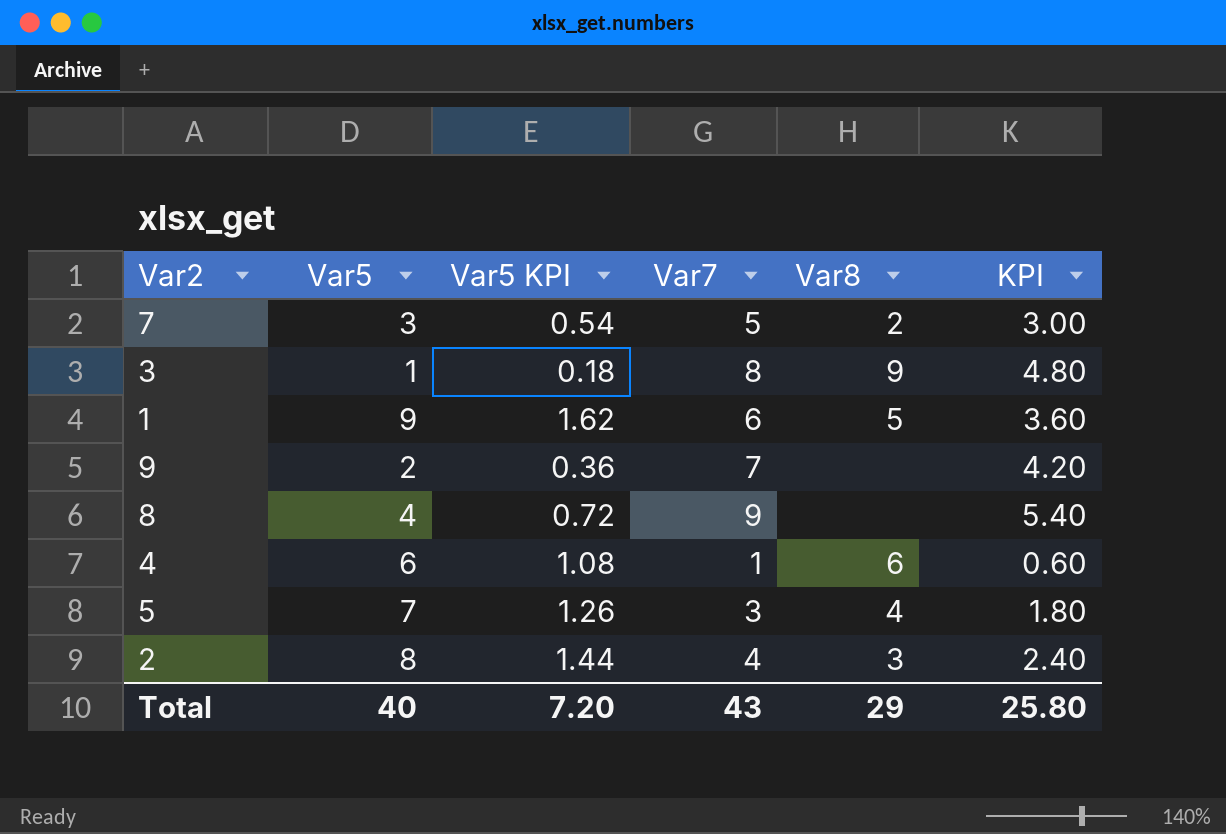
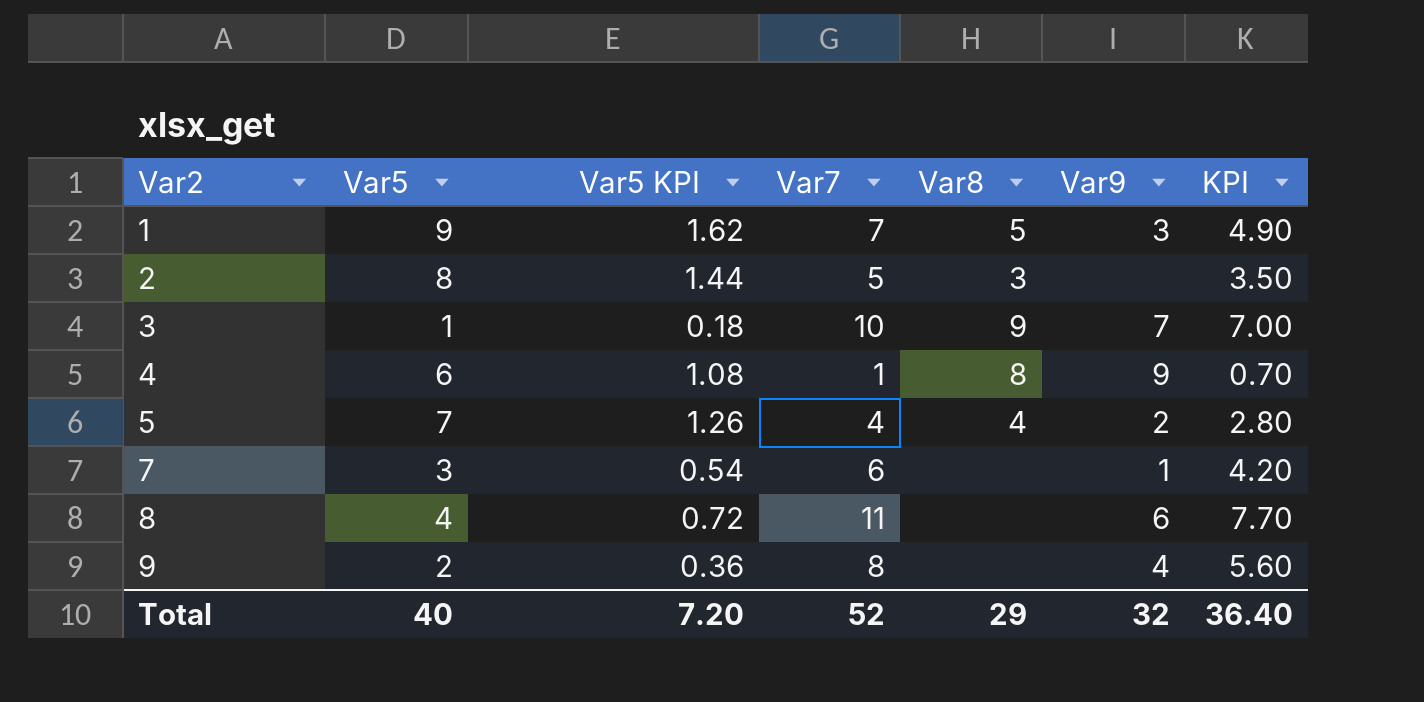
row order: none -> Var2 ascending
column Var9 | position: none -> 6
column KPI | formula: [Var7] * 0.6 -> [Var7] * 0.7
1 | Var7: 6 -> 7
2 | Var7: 4 -> 5
3 | Var7: 8 -> 10
4 | Var8: 6 -> 8
5 | Var7: 3 -> 4
7 | Var7: 5 -> 6
7 | Var8: 2 -> none
8 | Var7: 9 -> 11
9 | Var7: 7 -> 8
Total | Var7: 43 -> 52
Total | KPI: 25.80 -> 36.40

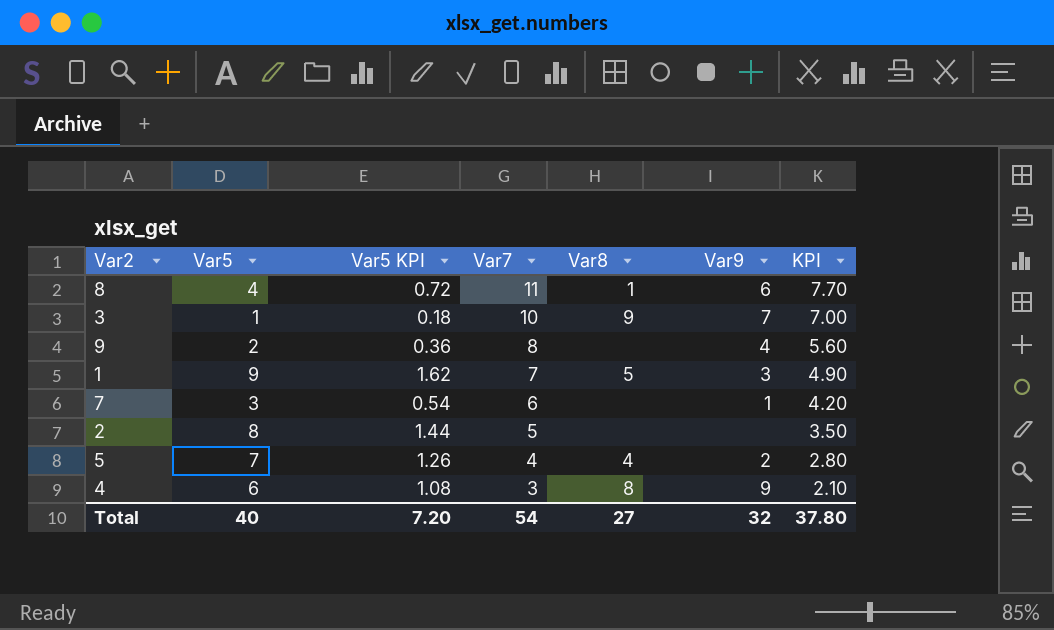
row order: Var2 ascending -> Var7 descending
8 | Var8: none -> 1
2 | Var8: 3 -> none
4 | Var7: 1 -> 3
4 | KPI: 0.70 -> 2.10
Total | Var7: 52 -> 54
Total | Var8: 29 -> 27
Total | KPI: 36.40 -> 37.80

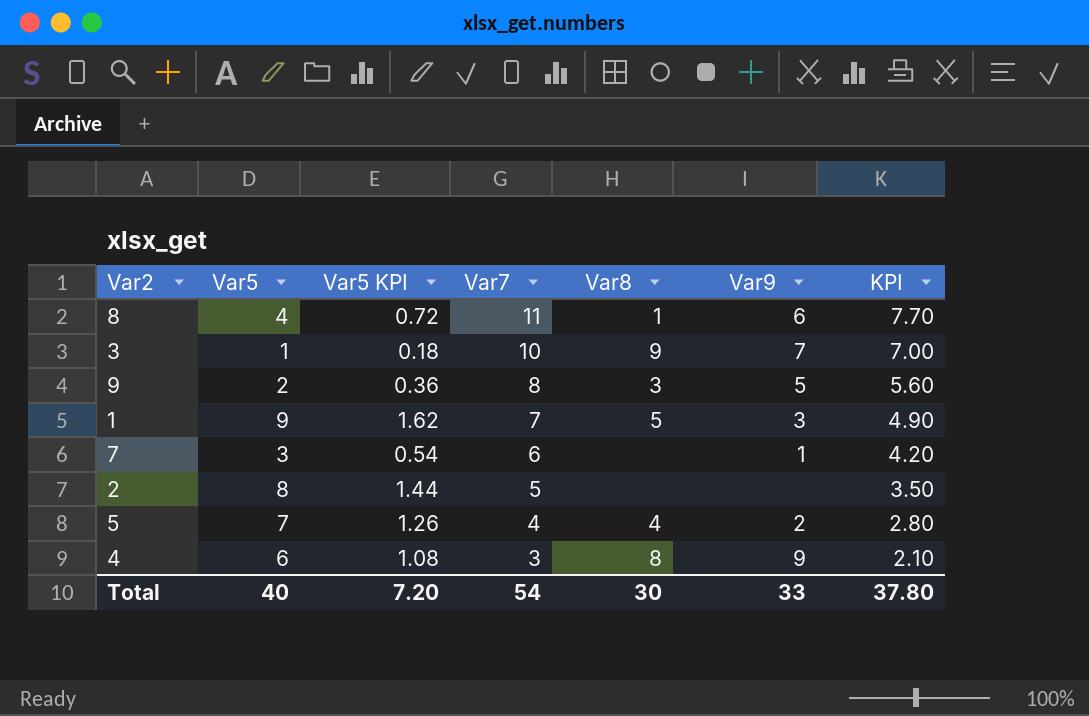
9 | Var8: none -> 3
9 | Var9: 4 -> 5
Total | Var8: 27 -> 30
Total | Var9: 32 -> 33

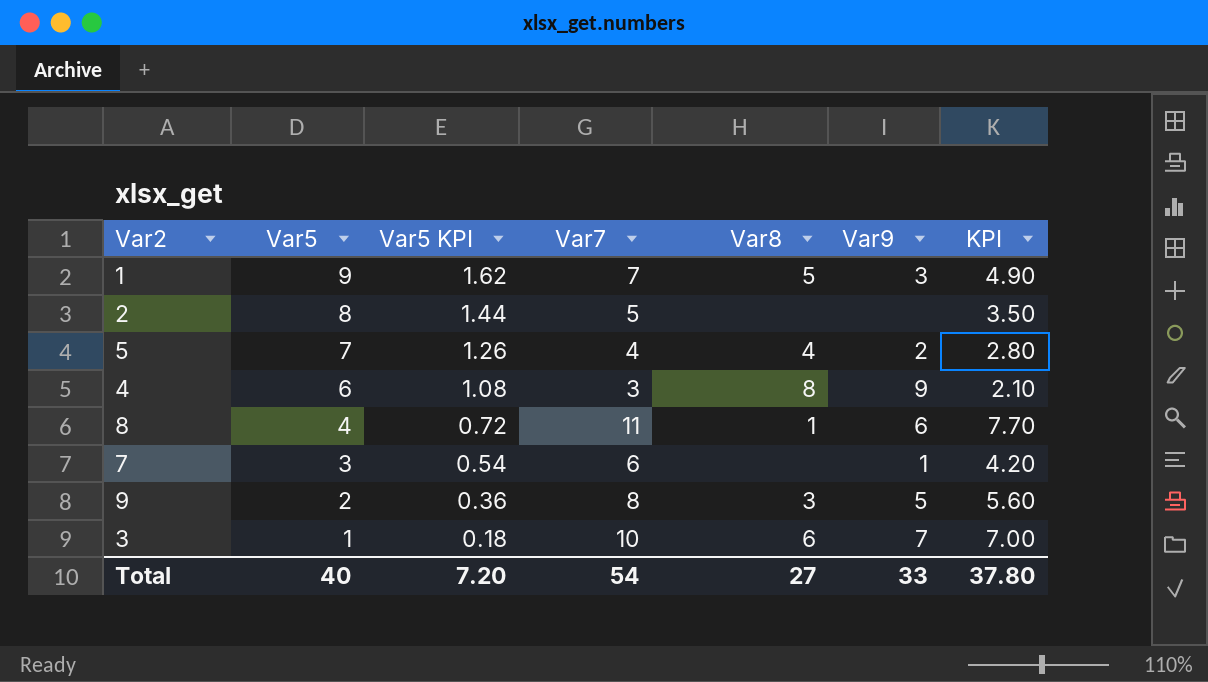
row order: Var7 descending -> Var5 descending
3 | Var8: 9 -> 6
Total | Var8: 30 -> 27

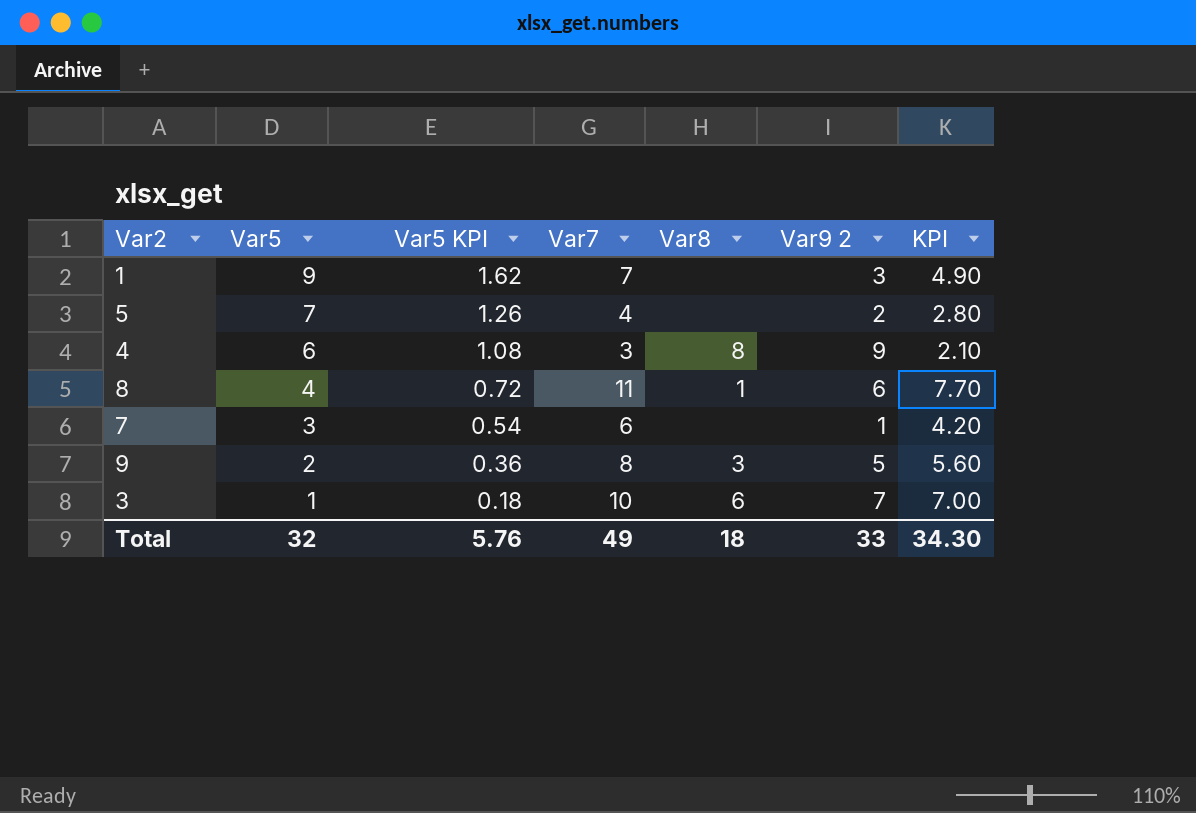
column name: Var9 -> Var9 2
row 2: 8 | 1.44 | 5 | none | none | 3.50 -> none
1 | Var8: 5 -> none
5 | Var8: 4 -> none
Total | Var5: 40 -> 32
Total | Var5 KPI: 7.20 -> 5.76
Total | Var7: 54 -> 49
Total | Var8: 27 -> 18
Total | KPI: 37.80 -> 34.30

